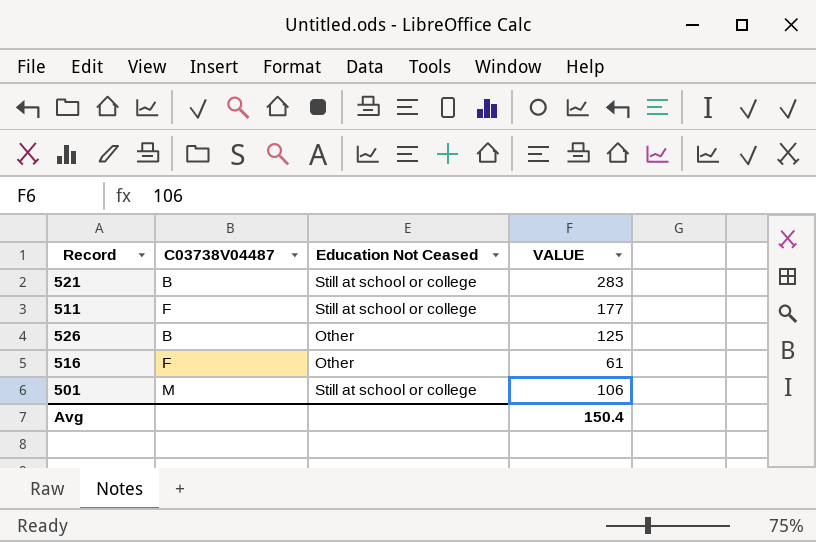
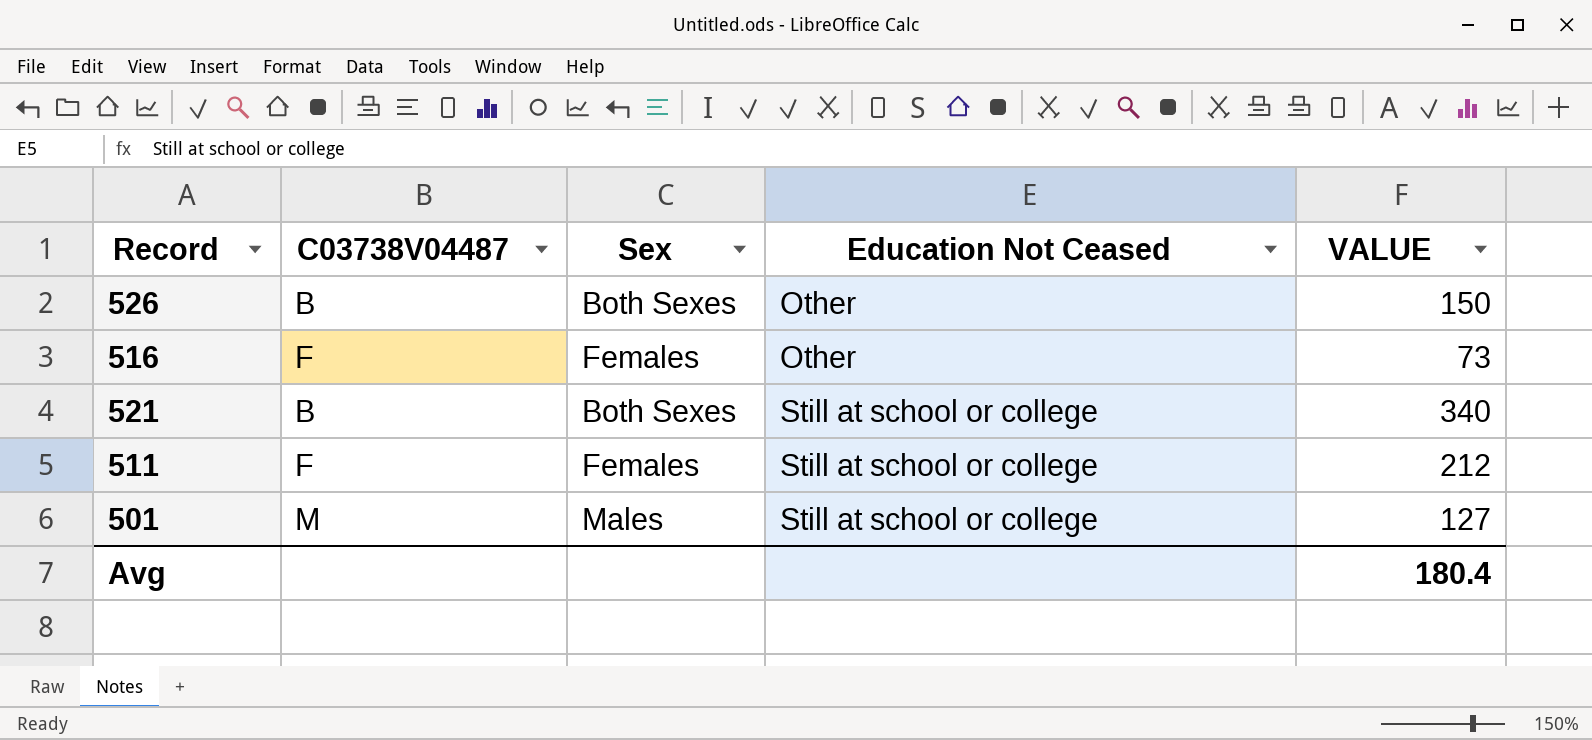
row order: none -> Education Not Ceased ascending
column Sex | position: none -> 3
526 | VALUE: 125 -> 150
516 | VALUE: 61 -> 73
521 | VALUE: 283 -> 340
511 | VALUE: 177 -> 212
501 | VALUE: 106 -> 127
Avg | VALUE: 150.4 -> 180.4

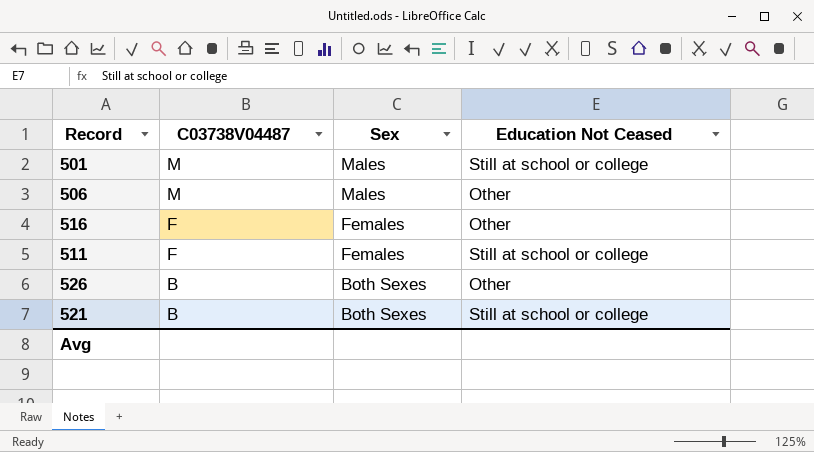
row order: Education Not Ceased ascending -> C03738V04487 descending
column VALUE | position: 5 -> none
row 506: none -> M | Males | Other

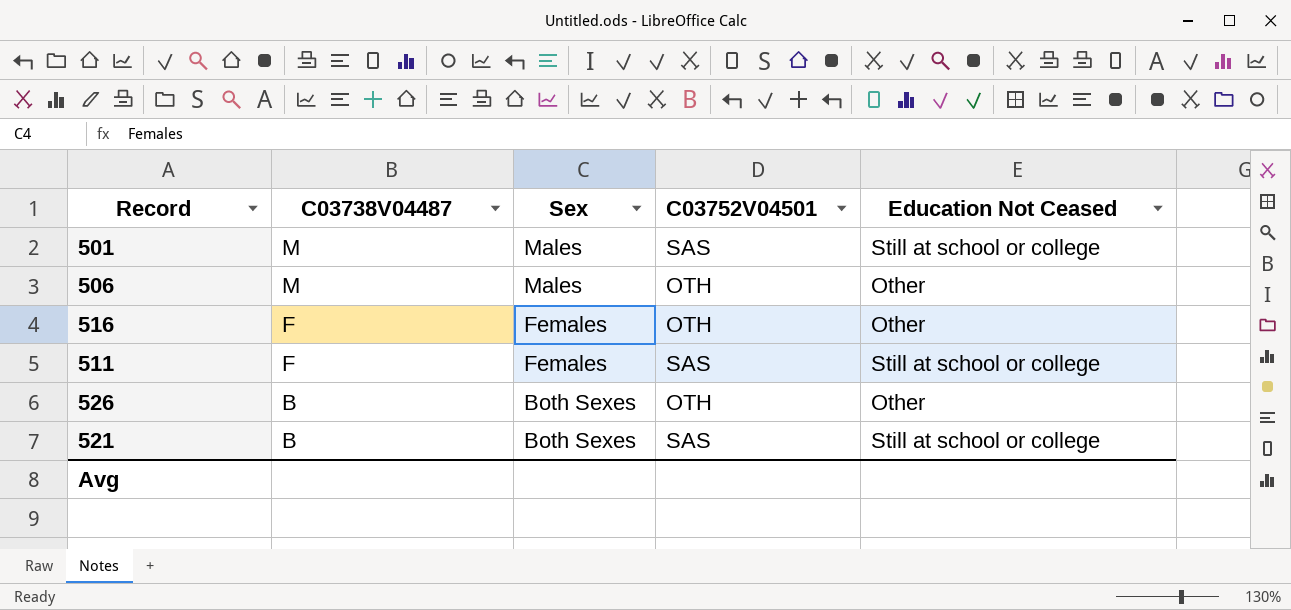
column C03752V04501 | position: none -> 4

